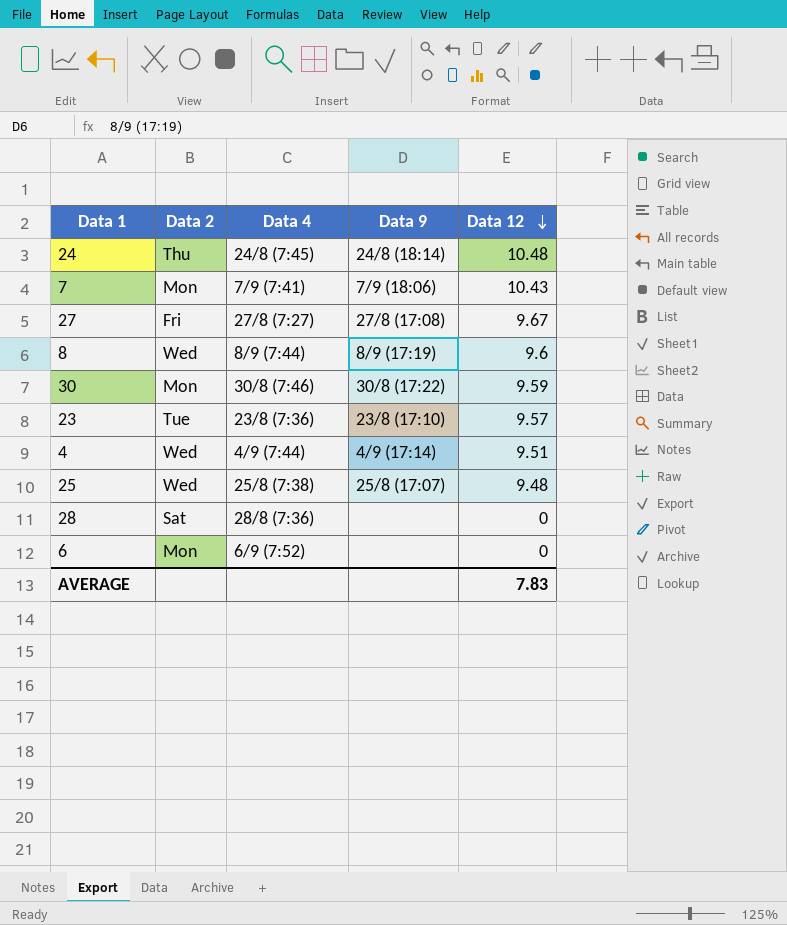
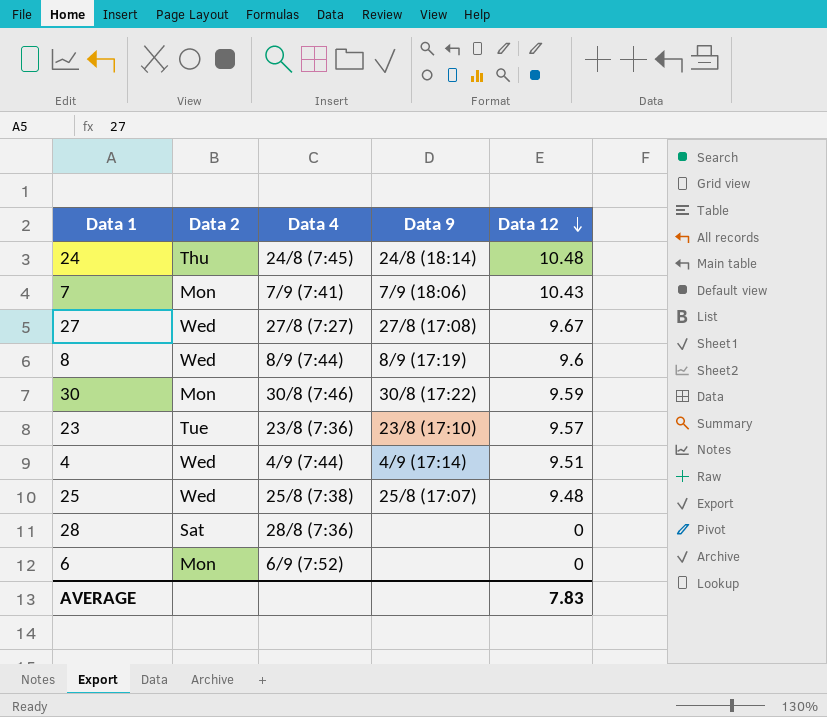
27 | Data 2: Fri -> Wed

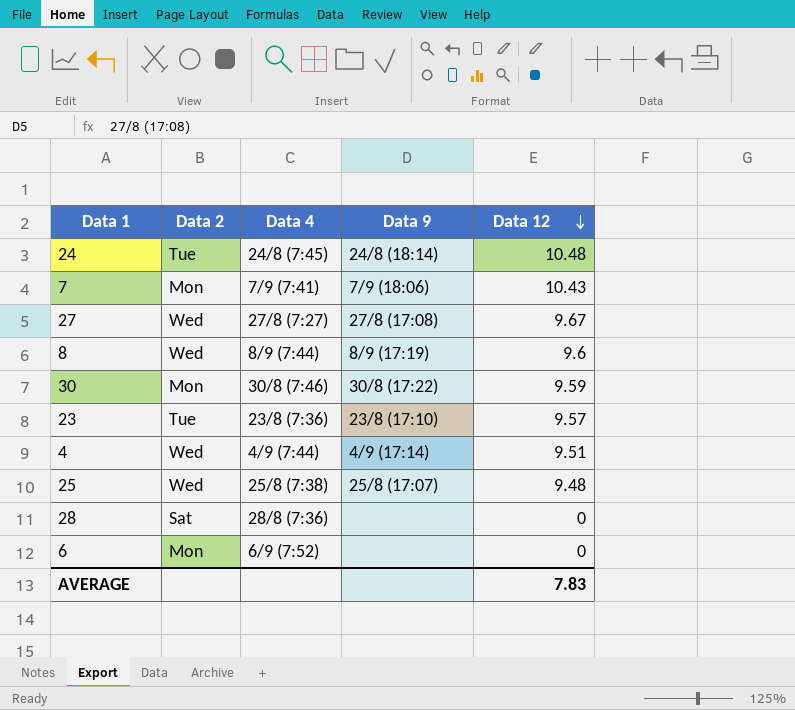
24 | Data 2: Thu -> Tue

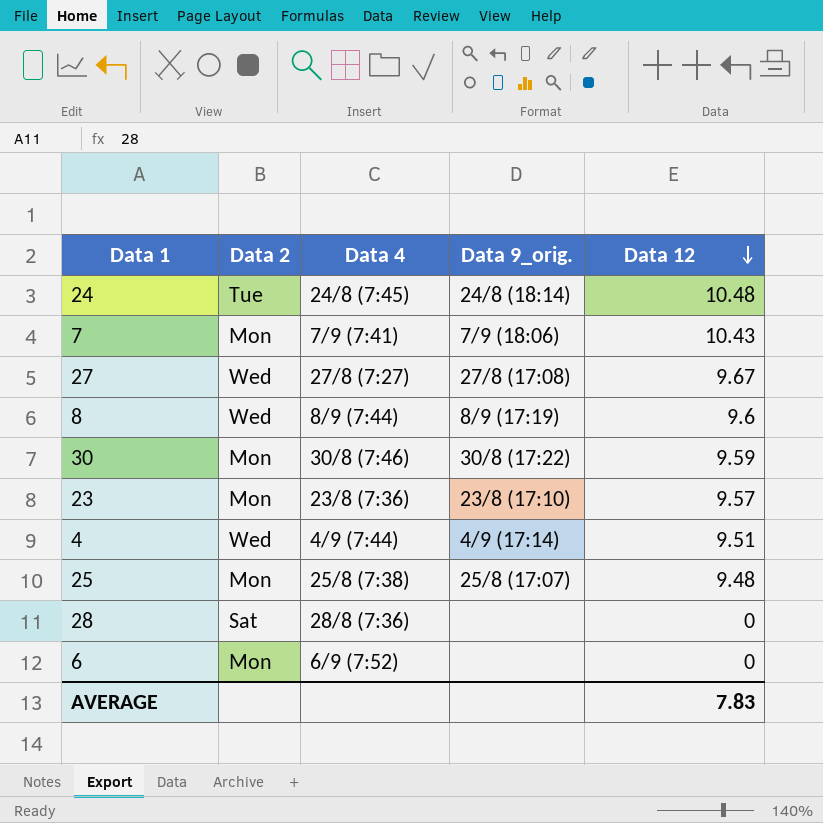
column name: Data 9 -> Data 9_orig.
23 | Data 2: Tue -> Mon
25 | Data 2: Wed -> Mon

